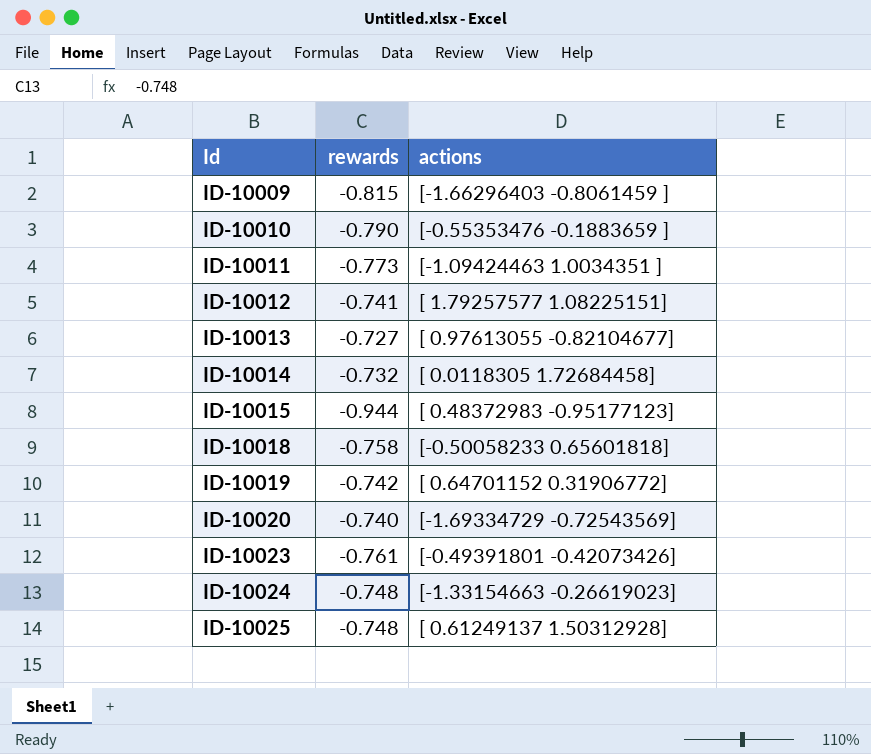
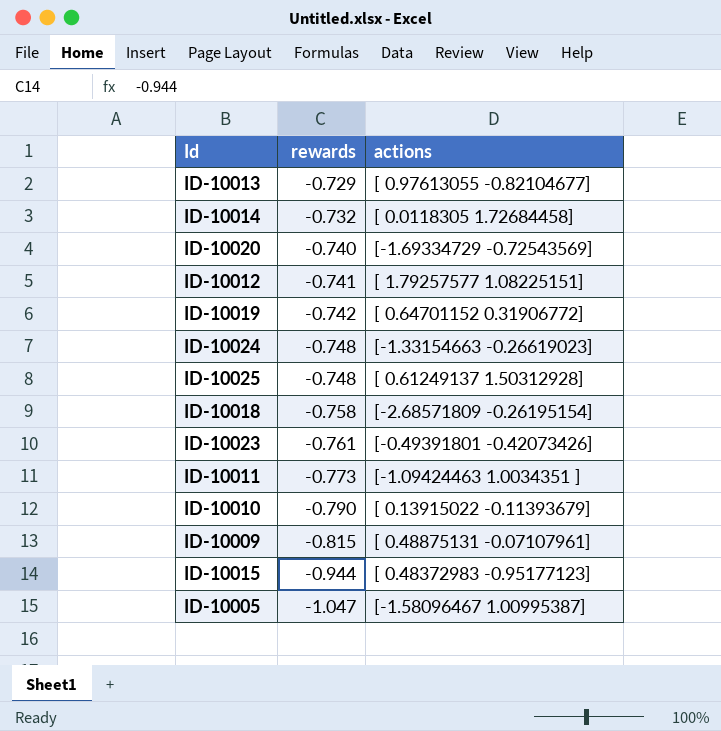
row order: Id ascending -> rewards descending
ID-10013 | rewards: -0.727 -> -0.729
ID-10018 | actions: [-0.50058233 0.65601818] -> [-2.68571809 -0.26195154]
ID-10010 | actions: [-0.55353476 -0.1883659 ] -> [ 0.13915022 -0.11393679]
ID-10009 | actions: [-1.66296403 -0.8061459 ] -> [ 0.48875131 -0.07107961]
row ID-10005: none -> -1.047 | [-1.58096467 1.00995387]

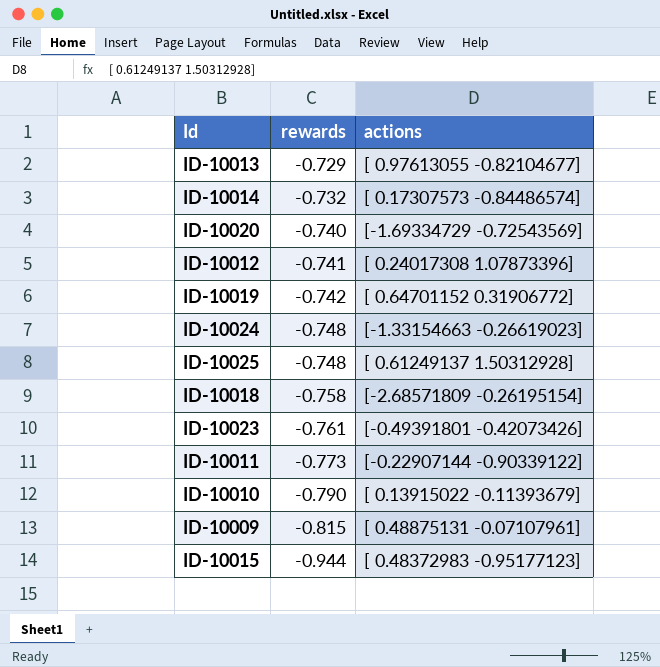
row ID-10005: -1.047 | [-1.58096467 1.00995387] -> none
ID-10014 | actions: [ 0.0118305 1.72684458] -> [ 0.17307573 -0.84486574]
ID-10012 | actions: [ 1.79257577 1.08225151] -> [ 0.24017308 1.07873396]
ID-10011 | actions: [-1.09424463 1.0034351 ] -> [-0.22907144 -0.90339122]

